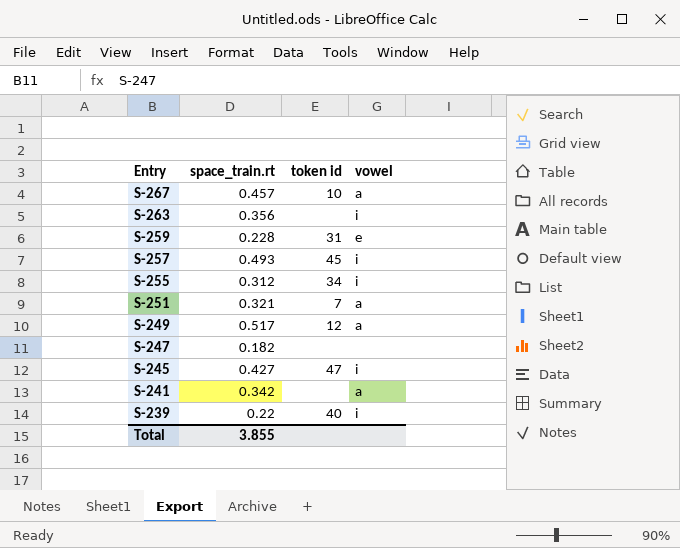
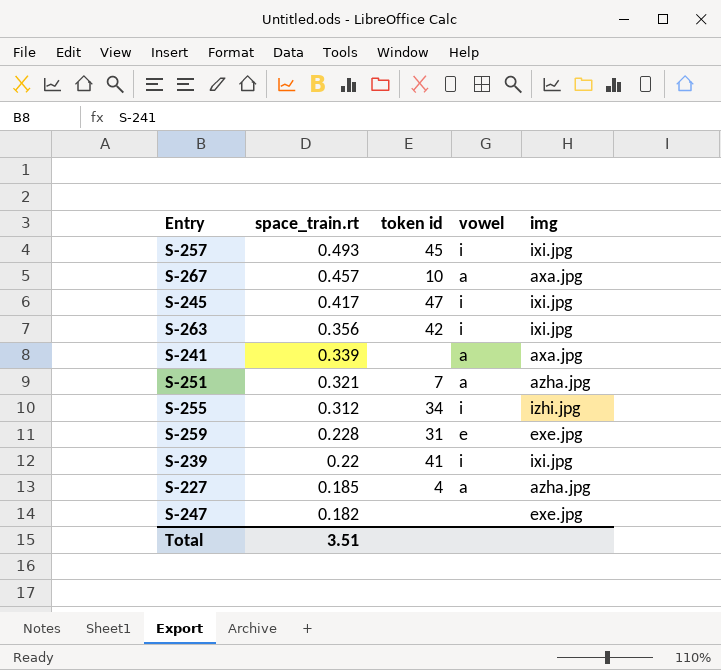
row order: Entry descending -> space_train.rt descending
column img | position: none -> 5
row S-249: 0.517 | 12 | a -> none
S-245 | space_train.rt: 0.427 -> 0.417
S-263 | token id: none -> 42
S-241 | space_train.rt: 0.342 -> 0.339
S-239 | token id: 40 -> 41
row S-227: none -> 0.185 | 4 | a | azha.jpg
Total | space_train.rt: 3.855 -> 3.51

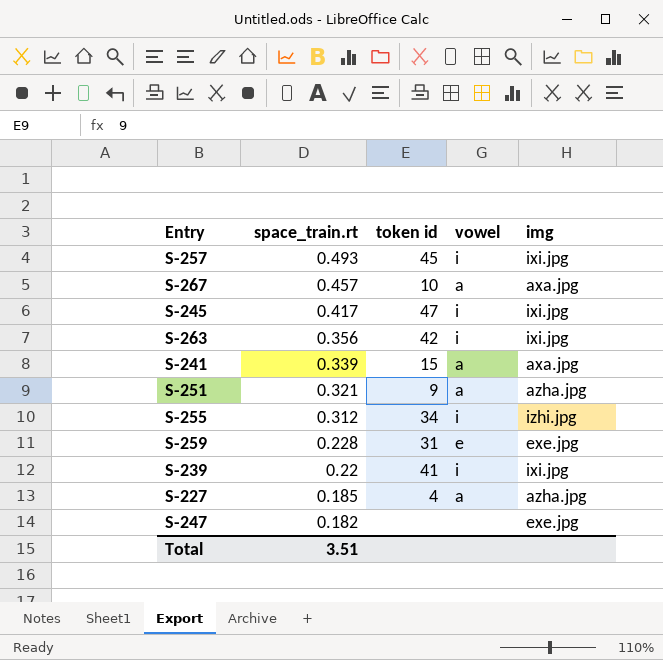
S-241 | token id: none -> 15
S-251 | token id: 7 -> 9

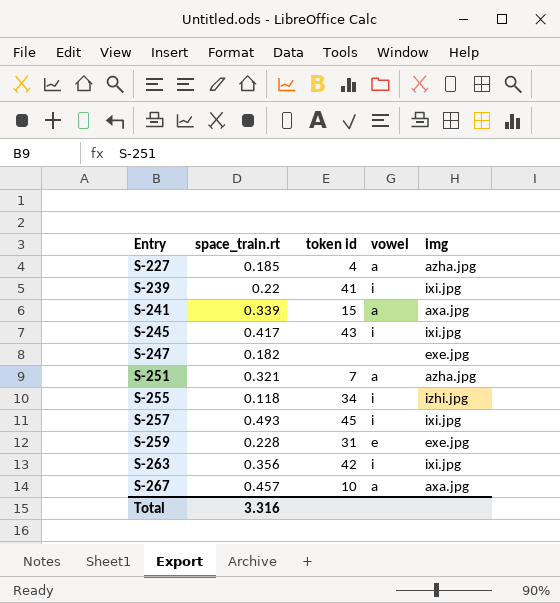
row order: space_train.rt descending -> Entry ascending
S-245 | token id: 47 -> 43
S-251 | token id: 9 -> 7
S-255 | space_train.rt: 0.312 -> 0.118
Total | space_train.rt: 3.51 -> 3.316

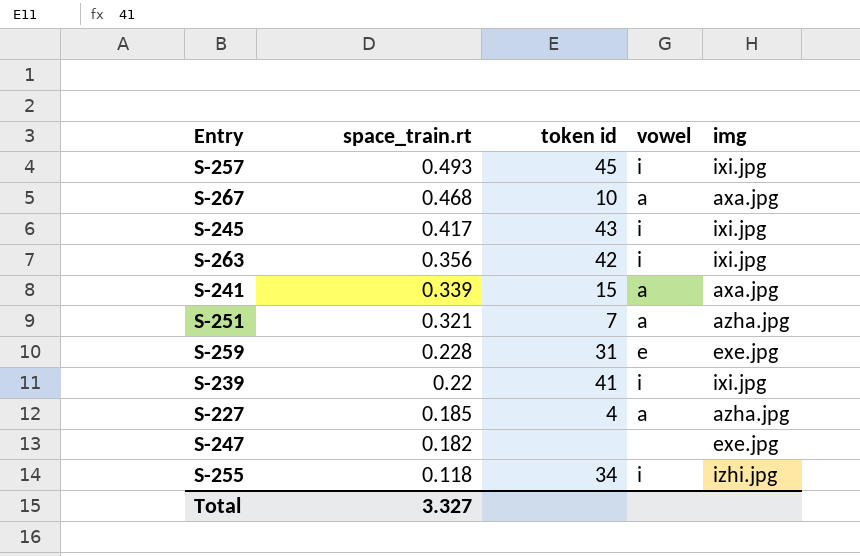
row order: Entry ascending -> space_train.rt descending
S-267 | space_train.rt: 0.457 -> 0.468
Total | space_train.rt: 3.316 -> 3.327

